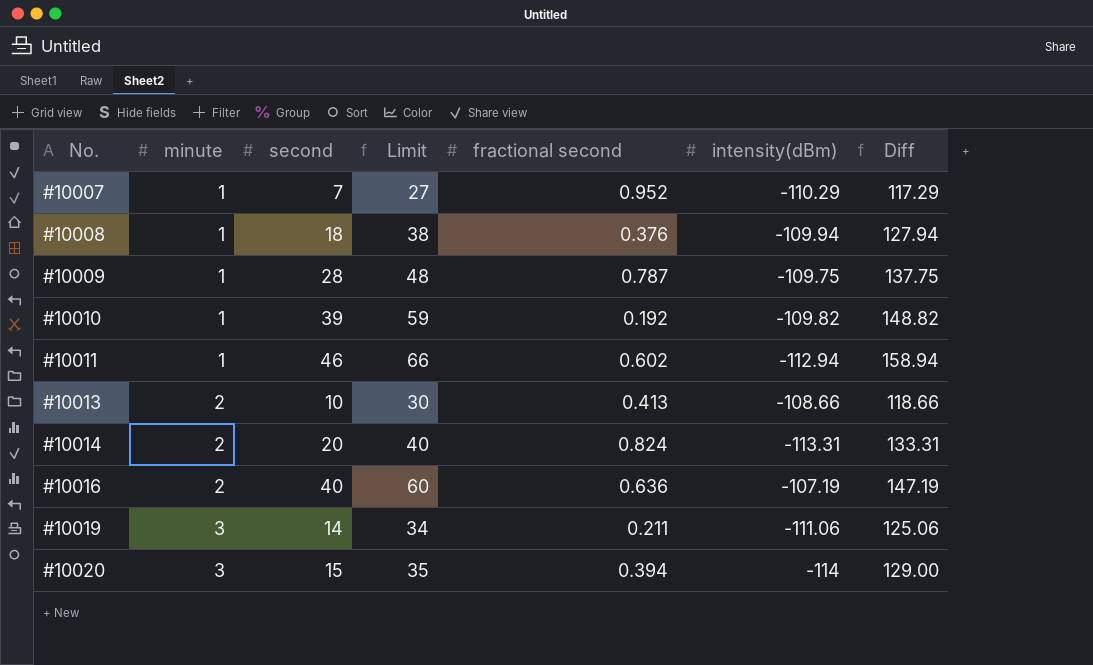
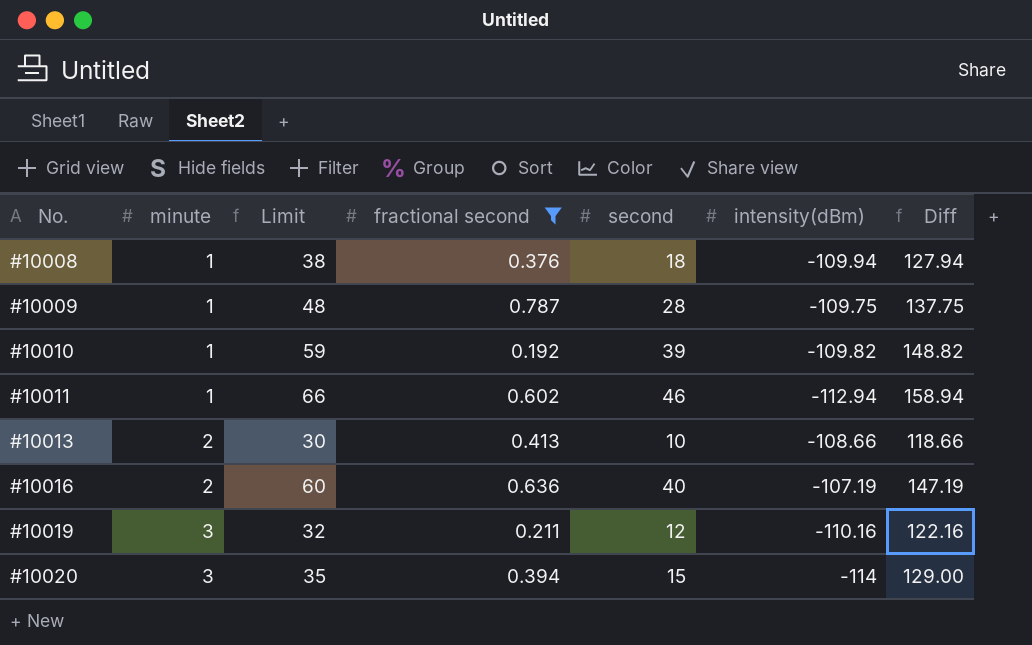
filter: none -> fractional second <= 0.787
column second | position: 3 -> 5
#10019 | Limit: 34 -> 32
#10019 | second: 14 -> 12
#10019 | intensity(dBm): -111.06 -> -110.16
#10019 | Diff: 125.06 -> 122.16

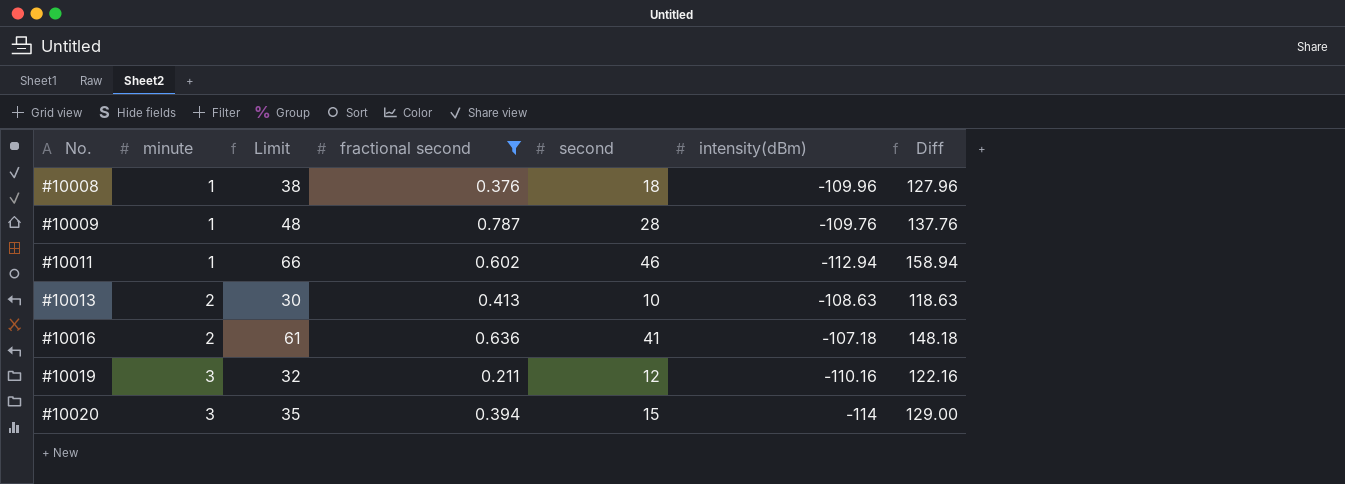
row #10010: 1 | 59 | 0.192 | 39 | -109.82 | 148.82 -> none
#10008 | intensity(dBm): -109.94 -> -109.96
#10008 | Diff: 127.94 -> 127.96
#10009 | intensity(dBm): -109.75 -> -109.76
#10009 | Diff: 137.75 -> 137.76
#10013 | intensity(dBm): -108.66 -> -108.63
#10013 | Diff: 118.66 -> 118.63
#10016 | Limit: 60 -> 61
#10016 | second: 40 -> 41
#10016 | intensity(dBm): -107.19 -> -107.18
#10016 | Diff: 147.19 -> 148.18

